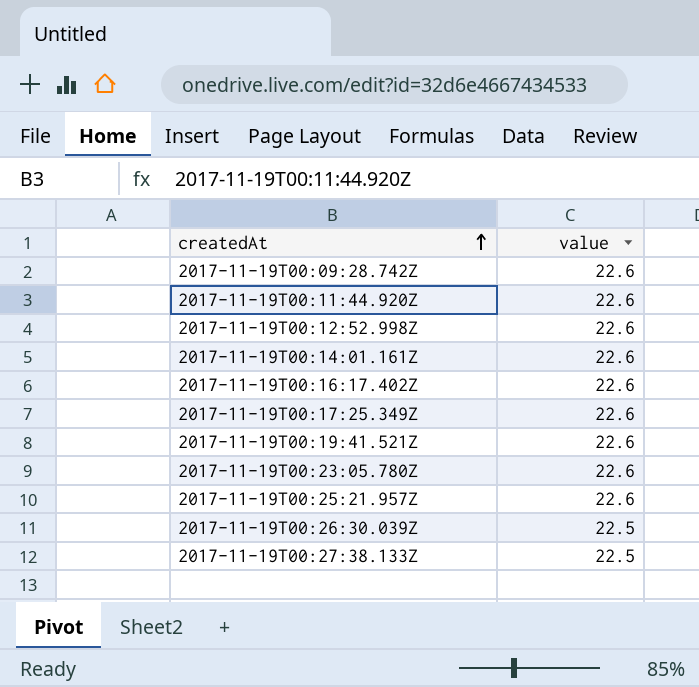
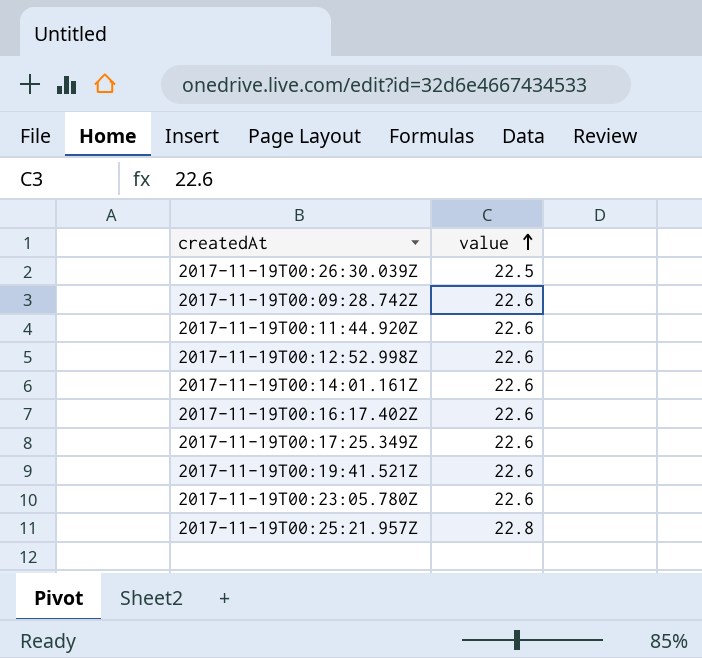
row order: createdAt ascending -> value ascending
row 2017-11-19T00:27:38.133Z: 22.5 -> none
2017-11-19T00:25:21.957Z | value: 22.6 -> 22.8

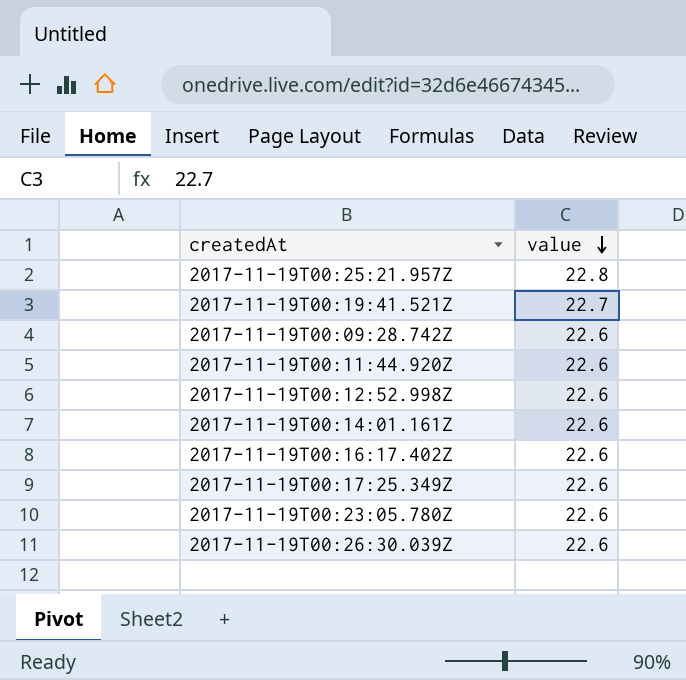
row order: value ascending -> value descending
2017-11-19T00:19:41.521Z | value: 22.6 -> 22.7
2017-11-19T00:26:30.039Z | value: 22.5 -> 22.6

